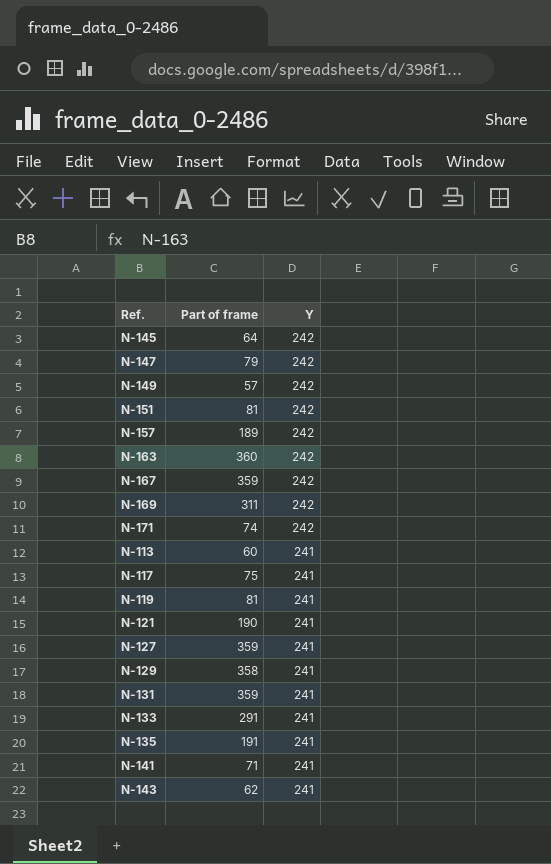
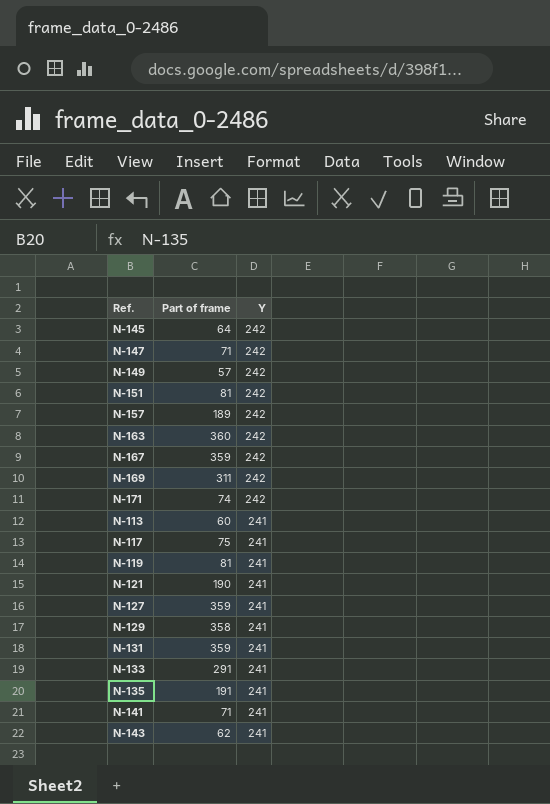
N-147 | Part of frame: 79 -> 71

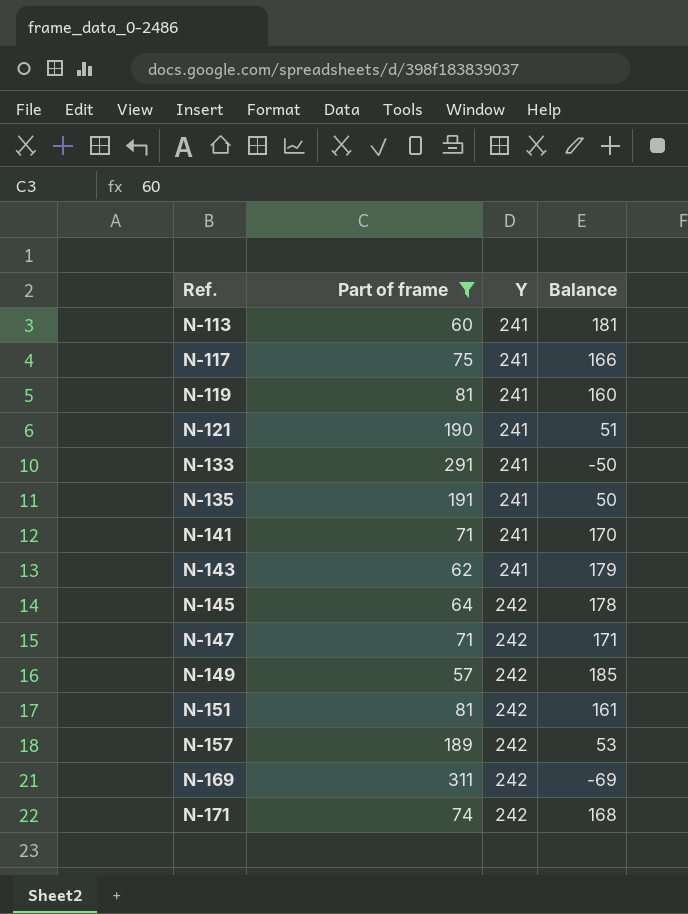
filter: none -> Part of frame <= 311
row order: Y descending -> Ref. ascending
column Balance | formula: none -> [Y] - [Part of frame]

